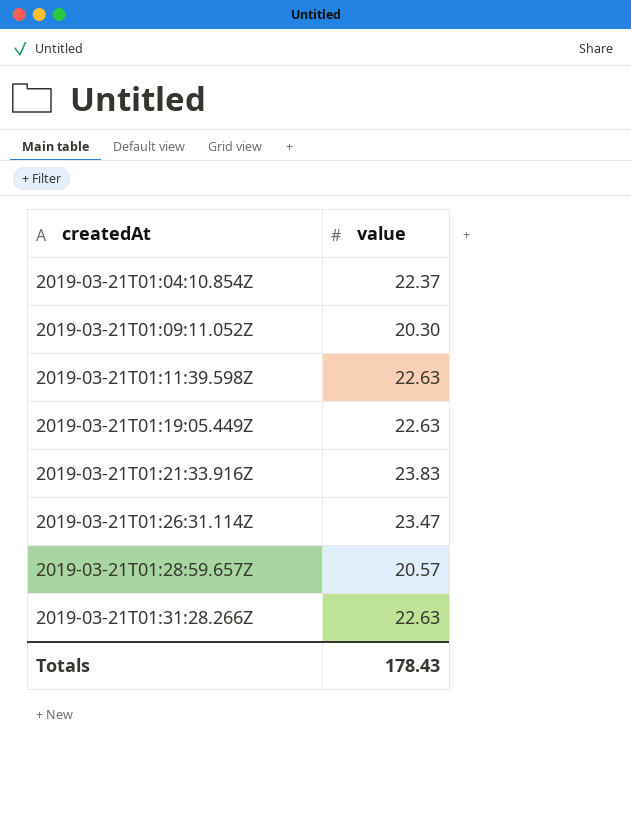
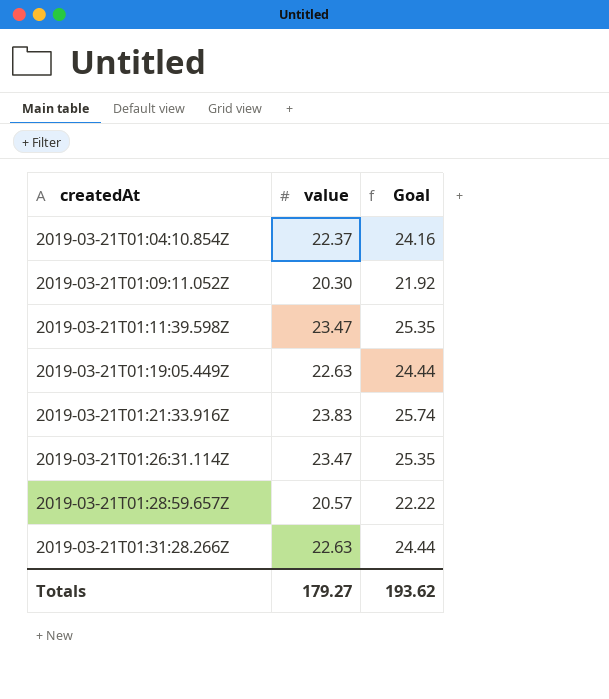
column Goal | formula: none -> [value] * 1.08
2019-03-21T01:11:39.598Z | value: 22.63 -> 23.47
Totals | value: 178.43 -> 179.27

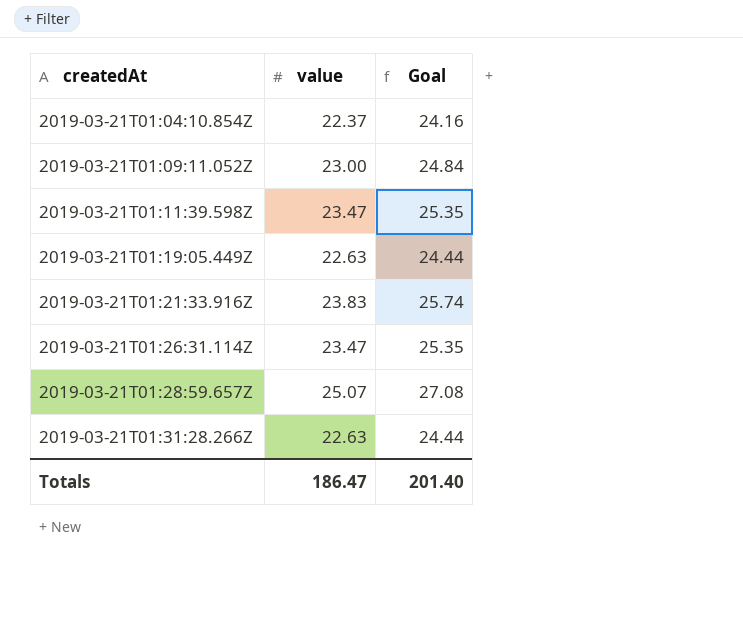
2019-03-21T01:09:11.052Z | value: 20.30 -> 23.00
2019-03-21T01:09:11.052Z | Goal: 21.92 -> 24.84
2019-03-21T01:28:59.657Z | value: 20.57 -> 25.07
2019-03-21T01:28:59.657Z | Goal: 22.22 -> 27.08
Totals | value: 179.27 -> 186.47
Totals | Goal: 193.62 -> 201.40

